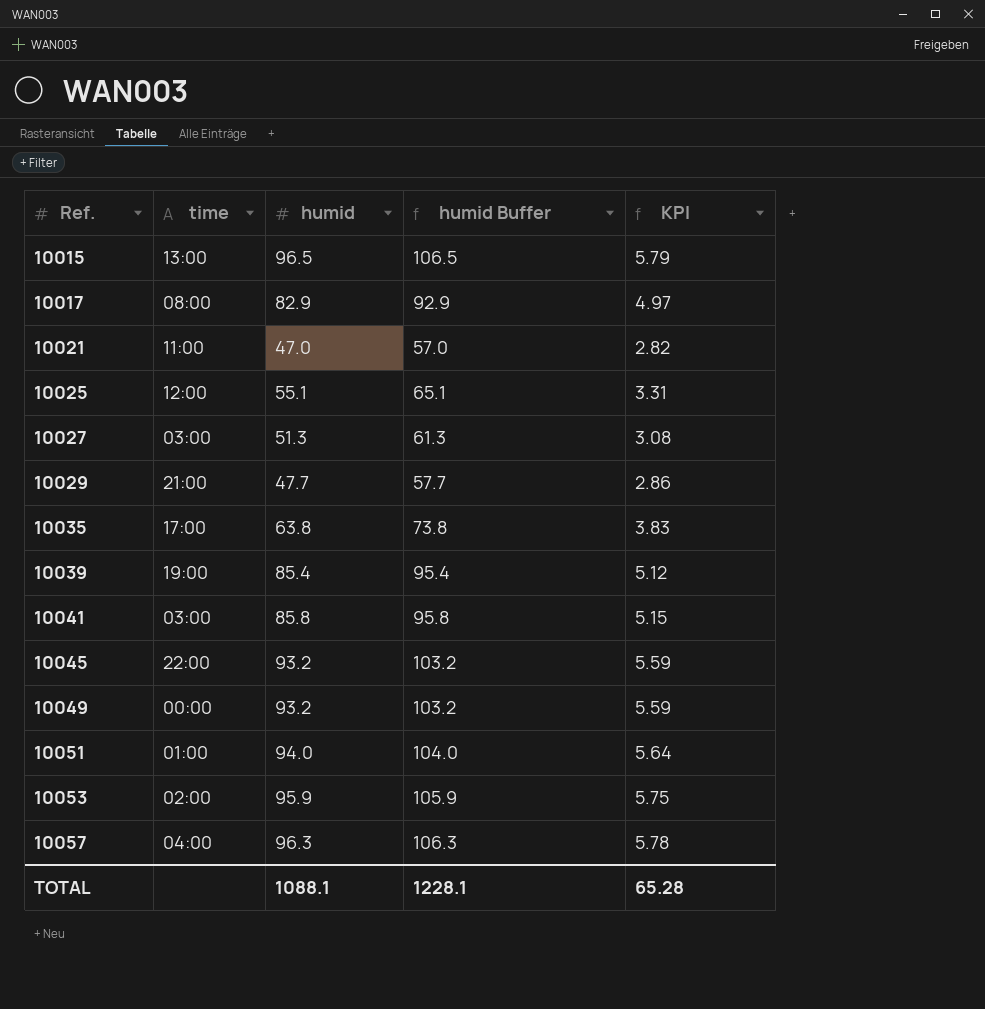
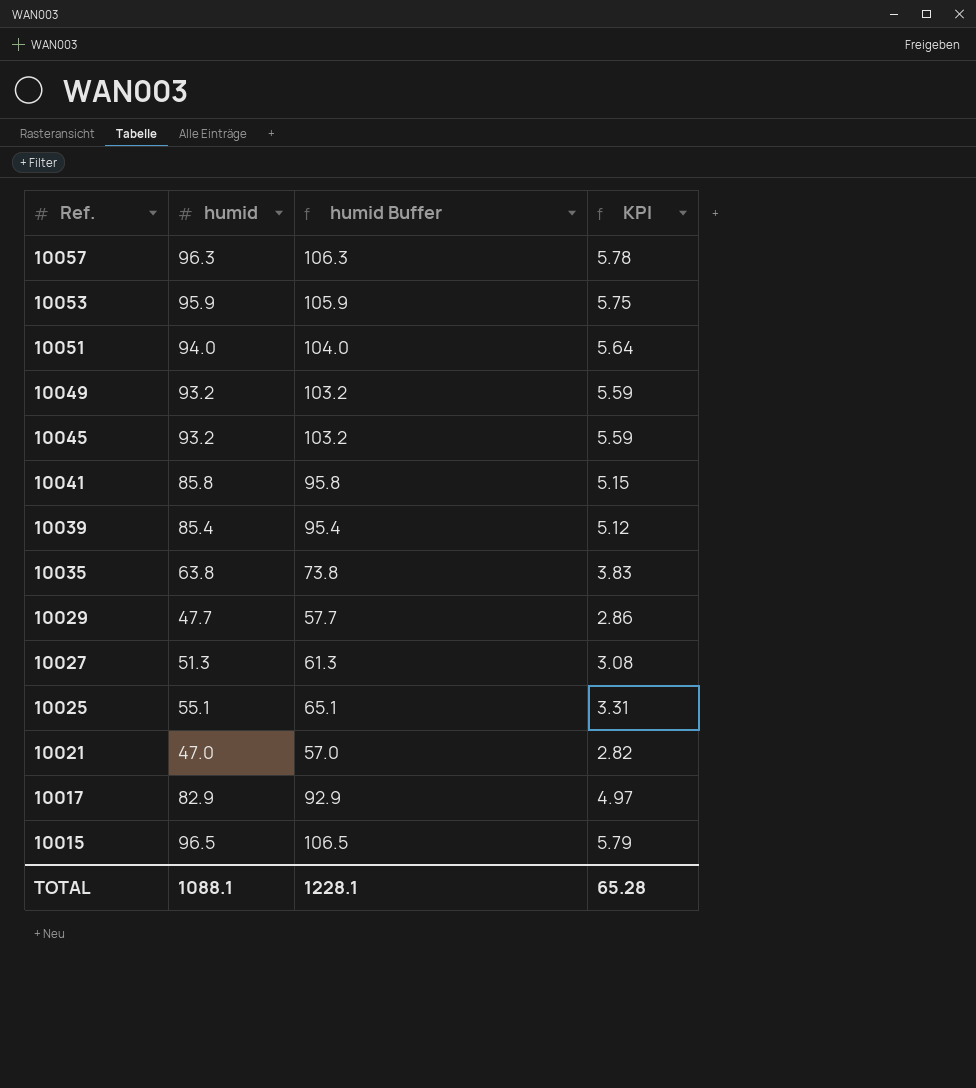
row order: Ref. ascending -> Ref. descending
column time | position: 2 -> none

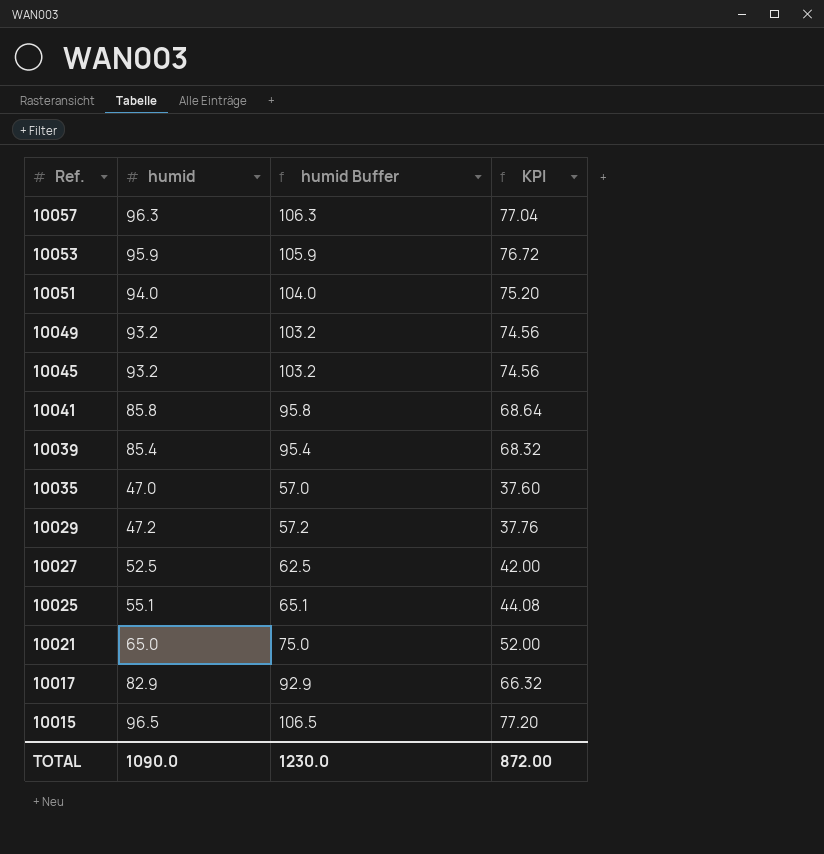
column KPI | formula: [humid] * 0.06 -> [humid] * 0.8
10035 | humid: 63.8 -> 47.0
10035 | humid Buffer: 73.8 -> 57.0
10029 | humid: 47.7 -> 47.2
10029 | humid Buffer: 57.7 -> 57.2
10027 | humid: 51.3 -> 52.5
10027 | humid Buffer: 61.3 -> 62.5
10021 | humid: 47.0 -> 65.0
10021 | humid Buffer: 57.0 -> 75.0
TOTAL | humid: 1088.1 -> 1090.0
TOTAL | humid Buffer: 1228.1 -> 1230.0
TOTAL | KPI: 65.28 -> 872.00

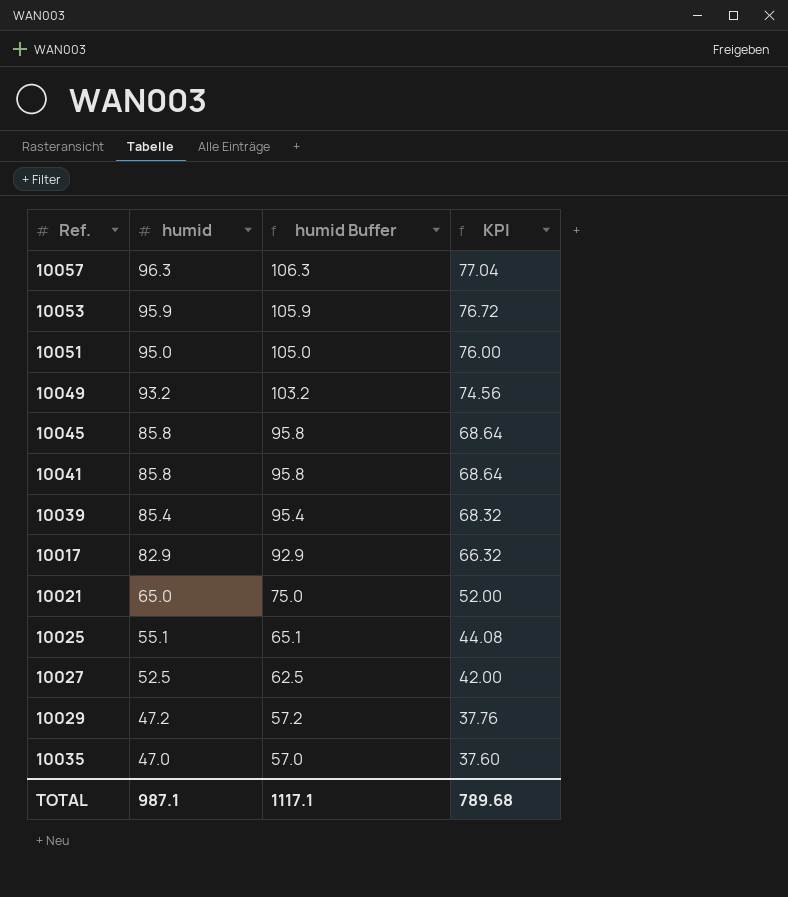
row order: Ref. descending -> humid descending
row 10015: 96.5 | 106.5 | 77.20 -> none
10051 | humid: 94.0 -> 95.0
10051 | humid Buffer: 104.0 -> 105.0
10051 | KPI: 75.20 -> 76.00
10045 | humid: 93.2 -> 85.8
10045 | humid Buffer: 103.2 -> 95.8
10045 | KPI: 74.56 -> 68.64
TOTAL | humid: 1090.0 -> 987.1
TOTAL | humid Buffer: 1230.0 -> 1117.1
TOTAL | KPI: 872.00 -> 789.68

